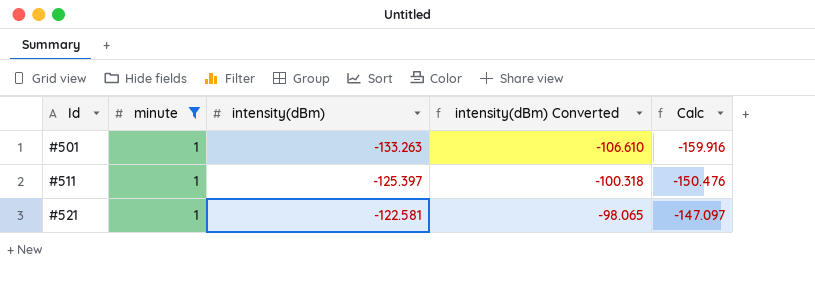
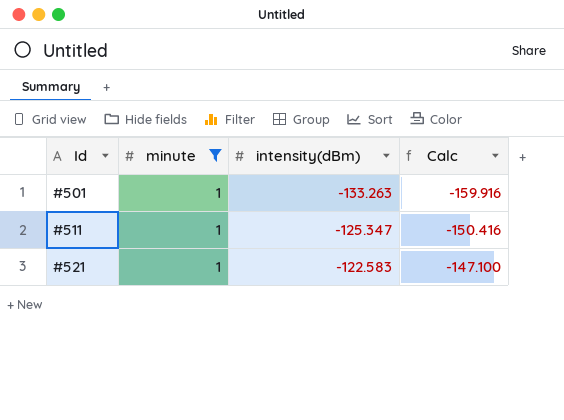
column intensity(dBm) Converted | formula: [intensity(dBm)] * 0.8 -> none
#511 | intensity(dBm): -125.397 -> -125.347
#511 | Calc: -150.476 -> -150.416
#521 | intensity(dBm): -122.581 -> -122.583
#521 | Calc: -147.097 -> -147.100

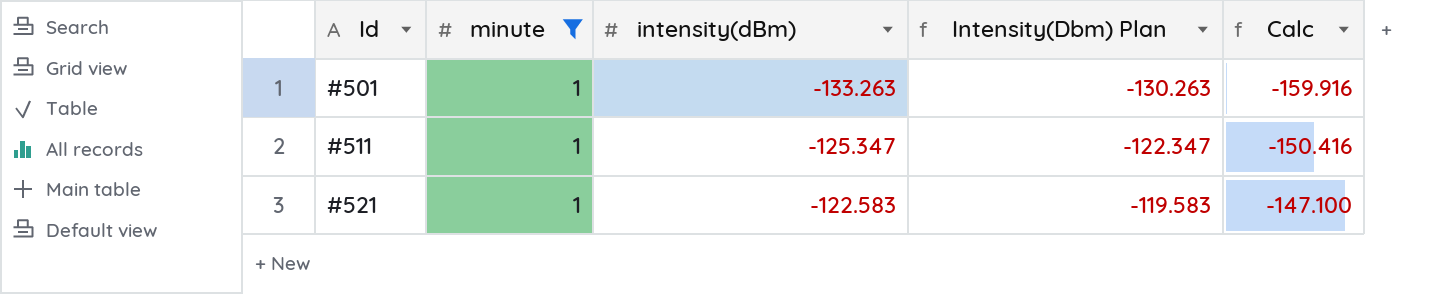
column Intensity(Dbm) Plan | formula: none -> [intensity(dBm)] + 3

